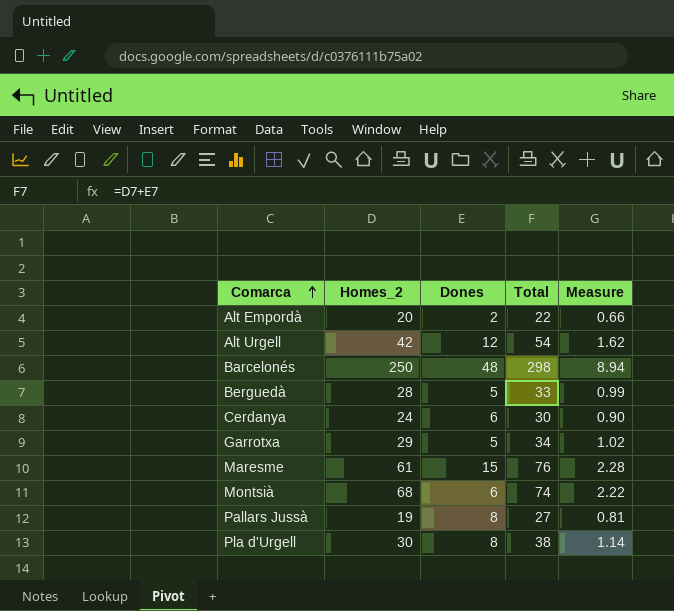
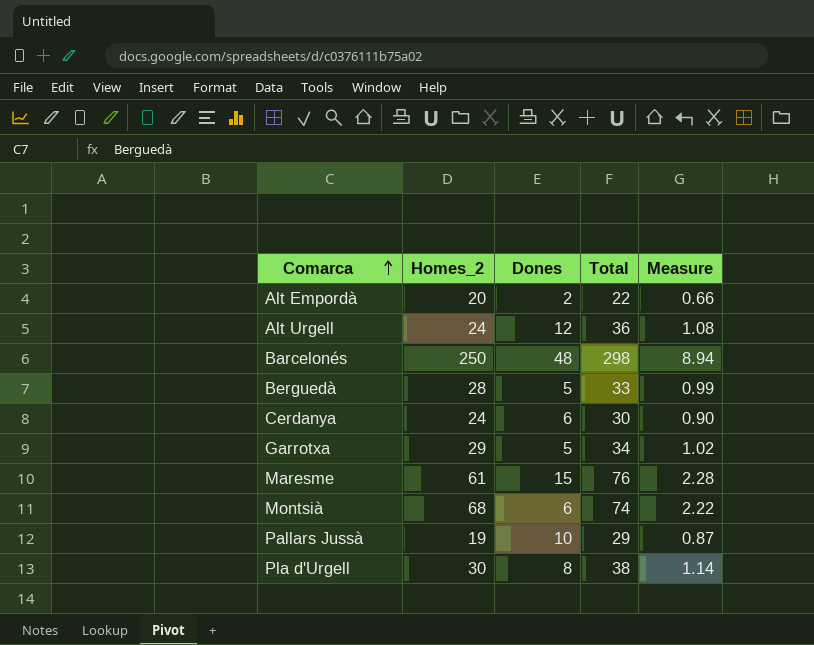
Alt Urgell | Homes_2: 42 -> 24
Alt Urgell | Total: 54 -> 36
Alt Urgell | Measure: 1.62 -> 1.08
Pallars Jussà | Dones: 8 -> 10
Pallars Jussà | Total: 27 -> 29
Pallars Jussà | Measure: 0.81 -> 0.87

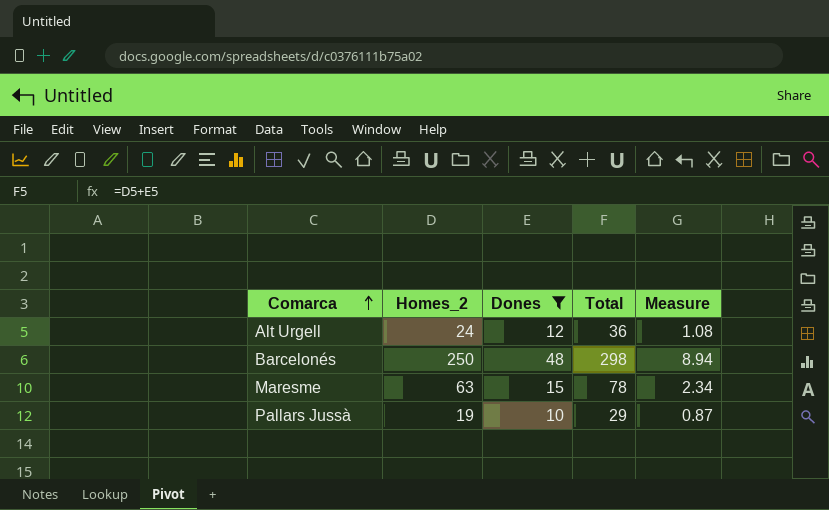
filter: none -> Dones >= 10
Maresme | Homes_2: 61 -> 63
Maresme | Total: 76 -> 78
Maresme | Measure: 2.28 -> 2.34

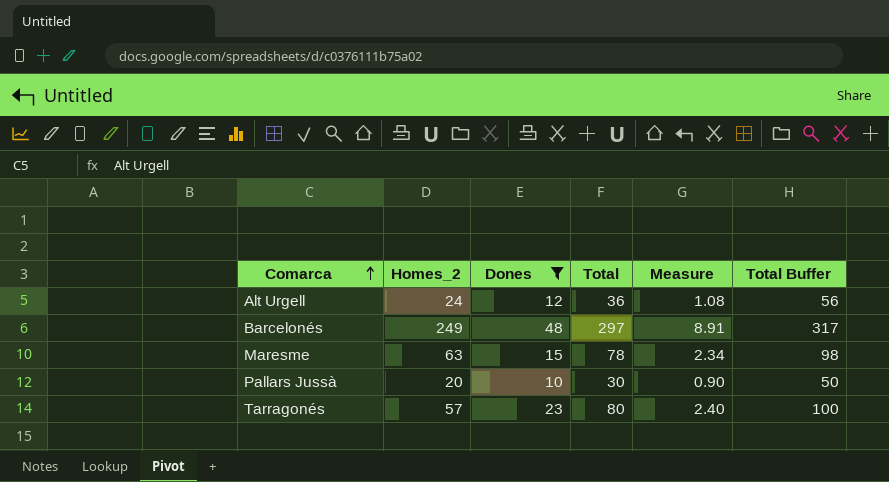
column Total Buffer | formula: none -> [Total] + 20
Barcelonés | Homes_2: 250 -> 249
Barcelonés | Total: 298 -> 297
Barcelonés | Measure: 8.94 -> 8.91
Pallars Jussà | Homes_2: 19 -> 20
Pallars Jussà | Total: 29 -> 30
Pallars Jussà | Measure: 0.87 -> 0.90
row Tarragonés: none -> 57 | 23 | 80 | 2.40 | 100

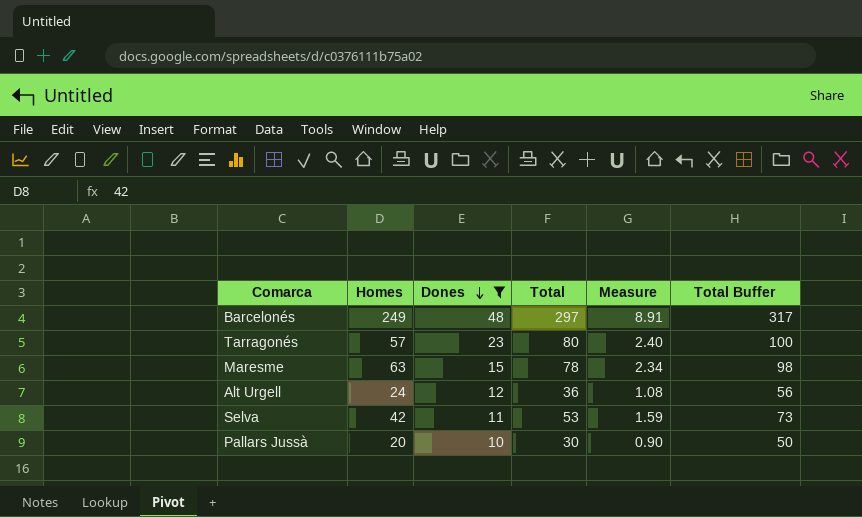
row order: Comarca ascending -> Dones descending
column name: Homes_2 -> Homes
row Selva: none -> 42 | 11 | 53 | 1.59 | 73

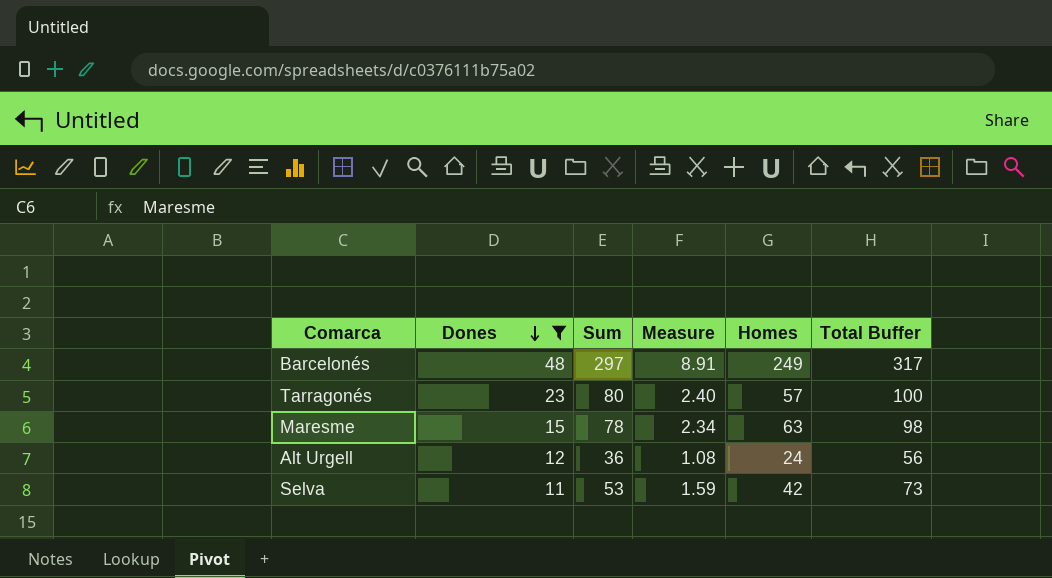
column name: Total -> Sum
column Homes | position: 2 -> 5
row Pallars Jussà: 20 | 10 | 30 | 0.90 | 50 -> none

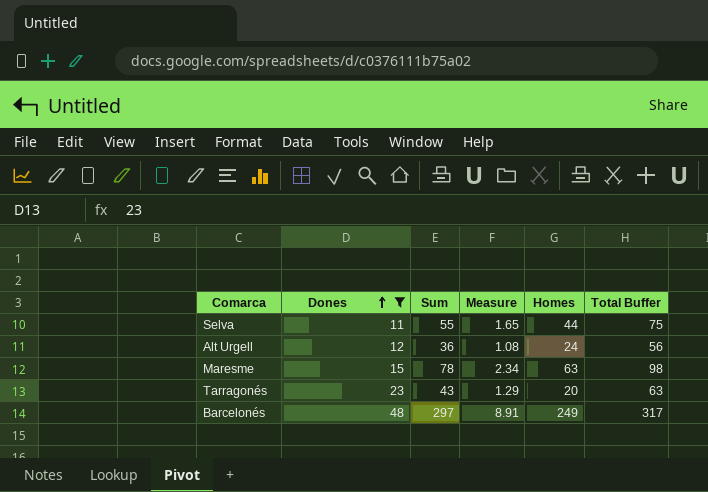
row order: Dones descending -> Dones ascending
Selva | Sum: 53 -> 55
Selva | Measure: 1.59 -> 1.65
Selva | Homes: 42 -> 44
Selva | Total Buffer: 73 -> 75
Tarragonés | Sum: 80 -> 43
Tarragonés | Measure: 2.40 -> 1.29
Tarragonés | Homes: 57 -> 20
Tarragonés | Total Buffer: 100 -> 63

